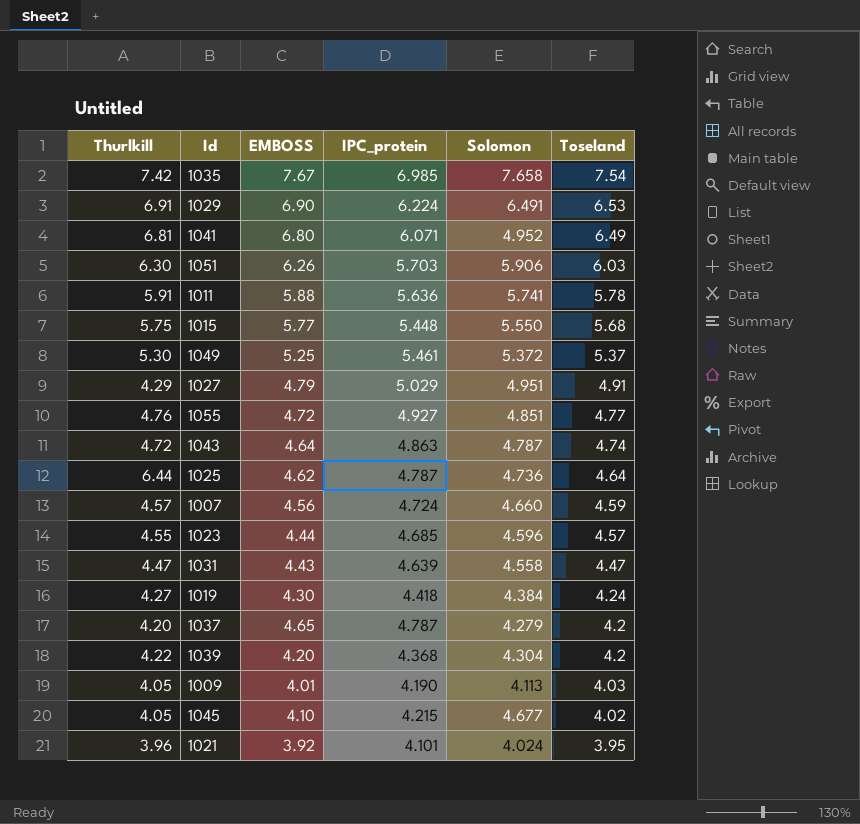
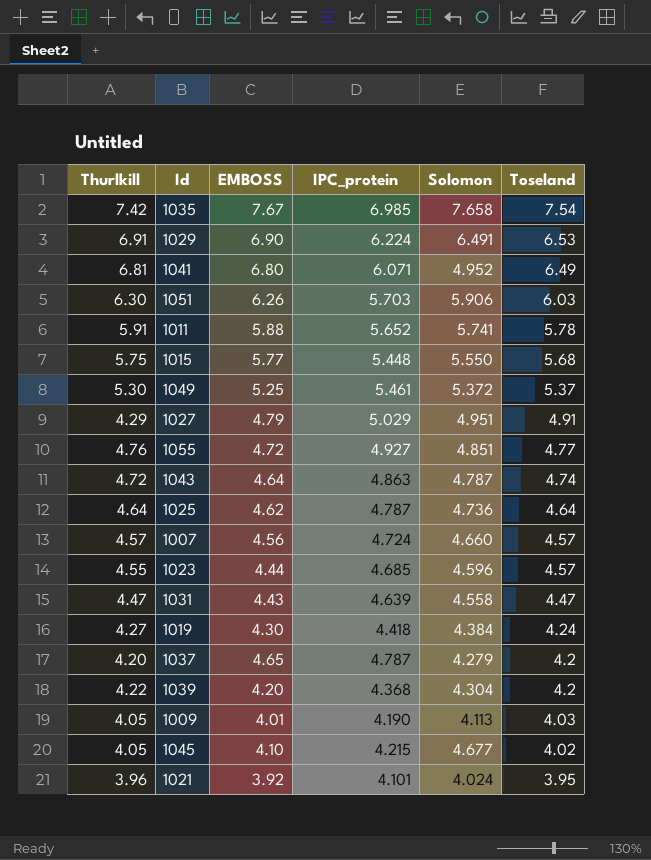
1011 | IPC_protein: 5.636 -> 5.652
1025 | Thurlkill: 6.44 -> 4.64
1007 | Toseland: 4.59 -> 4.57

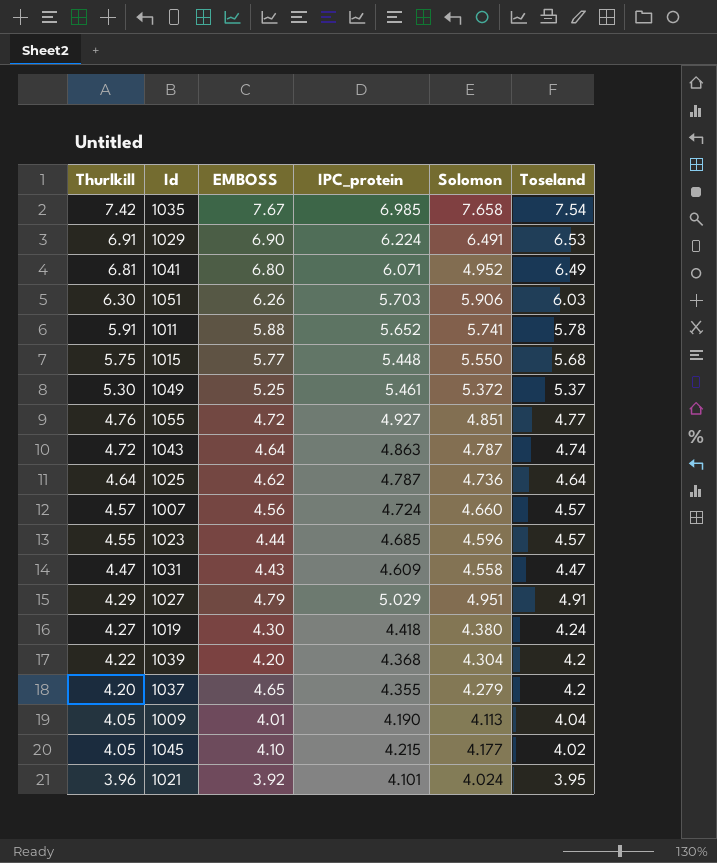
row order: Toseland descending -> Thurlkill descending
1031 | IPC_protein: 4.639 -> 4.609
1019 | Solomon: 4.384 -> 4.380
1037 | IPC_protein: 4.787 -> 4.355
1009 | Toseland: 4.03 -> 4.04
1045 | Solomon: 4.677 -> 4.177

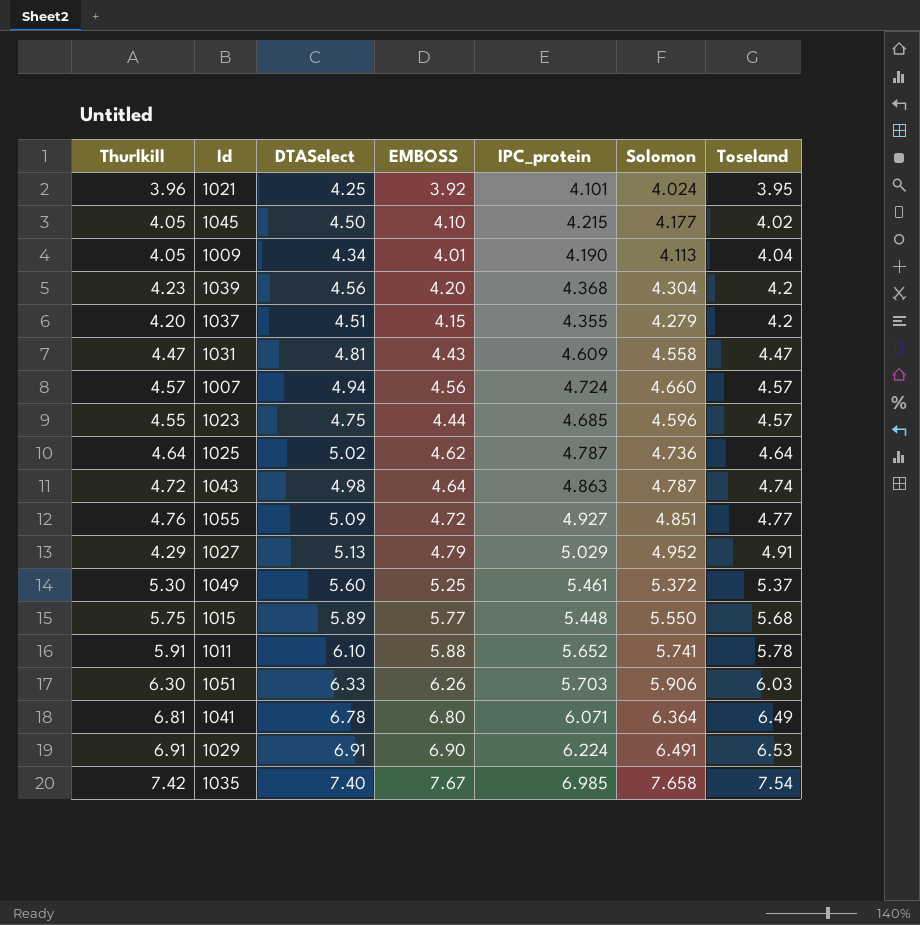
row order: Thurlkill descending -> Toseland ascending
column DTASelect | position: none -> 3
row 1019: 4.27 | 4.30 | 4.418 | 4.380 | 4.24 -> none
1039 | Thurlkill: 4.22 -> 4.23
1037 | EMBOSS: 4.65 -> 4.15
1027 | Solomon: 4.951 -> 4.952
1041 | Solomon: 4.952 -> 6.364

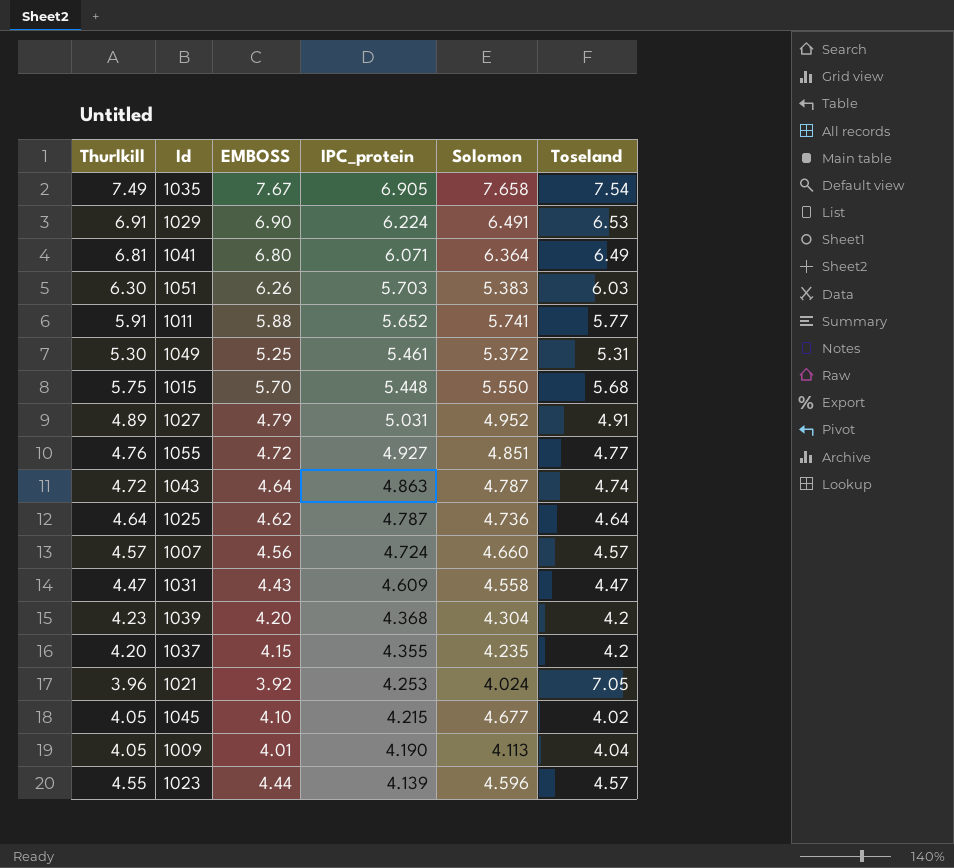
row order: Toseland ascending -> IPC_protein descending
column DTASelect | position: 3 -> none
1035 | Thurlkill: 7.42 -> 7.49
1035 | IPC_protein: 6.985 -> 6.905
1051 | Solomon: 5.906 -> 5.383
1011 | Toseland: 5.78 -> 5.77
1049 | Toseland: 5.37 -> 5.31
1015 | EMBOSS: 5.77 -> 5.70
1027 | Thurlkill: 4.29 -> 4.89
1027 | IPC_protein: 5.029 -> 5.031
1037 | Solomon: 4.279 -> 4.235
1021 | IPC_protein: 4.101 -> 4.253
1021 | Toseland: 3.95 -> 7.05
1045 | Solomon: 4.177 -> 4.677
1023 | IPC_protein: 4.685 -> 4.139

